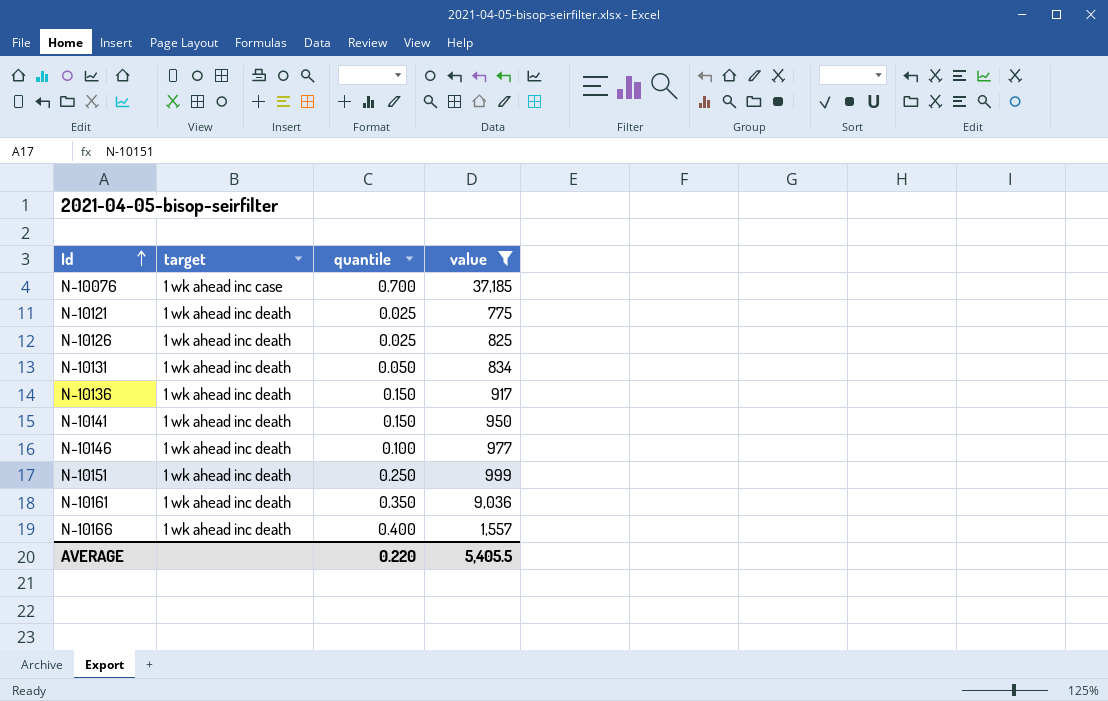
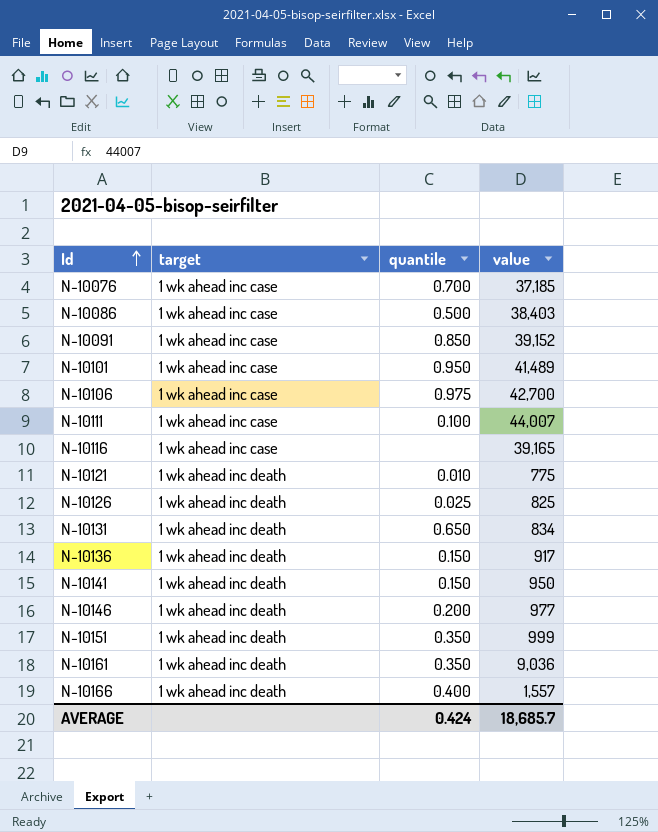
filter: value <= 37,185 -> none
N-10121 | quantile: 0.025 -> 0.010
N-10131 | quantile: 0.050 -> 0.650
N-10146 | quantile: 0.100 -> 0.200
N-10151 | quantile: 0.250 -> 0.350
AVERAGE | quantile: 0.220 -> 0.424
AVERAGE | value: 5,405.5 -> 18,685.7

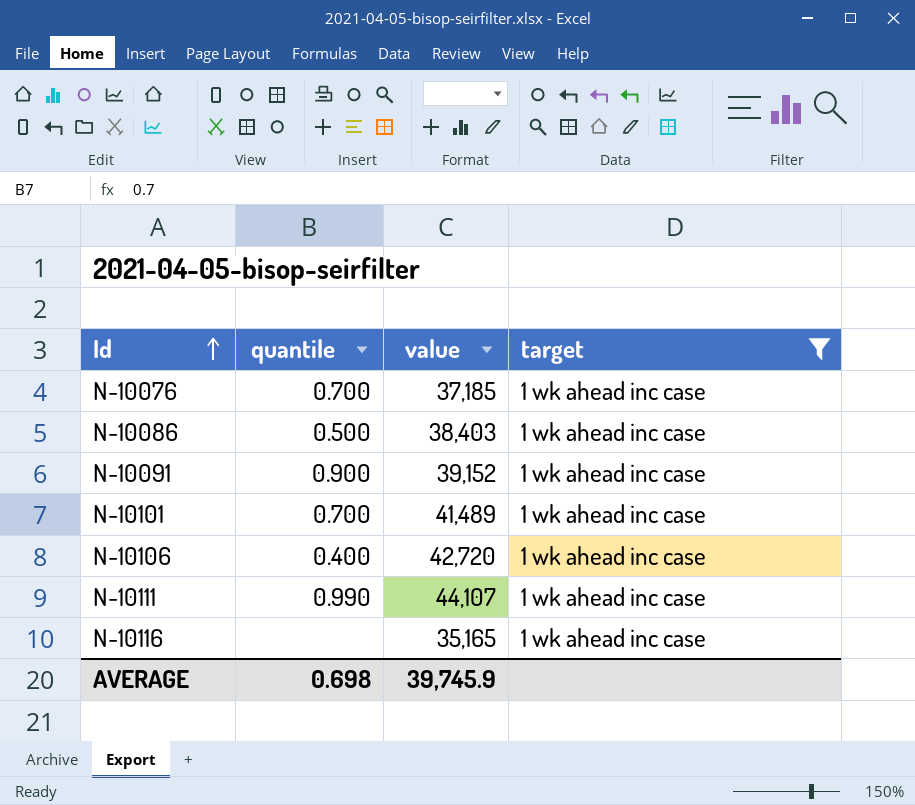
filter: none -> target = 1 wk ahead inc case
column target | position: 2 -> 4
N-10091 | quantile: 0.850 -> 0.900
N-10101 | quantile: 0.950 -> 0.700
N-10106 | quantile: 0.975 -> 0.400
N-10106 | value: 42,700 -> 42,720
N-10111 | quantile: 0.100 -> 0.990
N-10111 | value: 44,007 -> 44,107
N-10116 | value: 39,165 -> 35,165
AVERAGE | quantile: 0.424 -> 0.698
AVERAGE | value: 18,685.7 -> 39,745.9

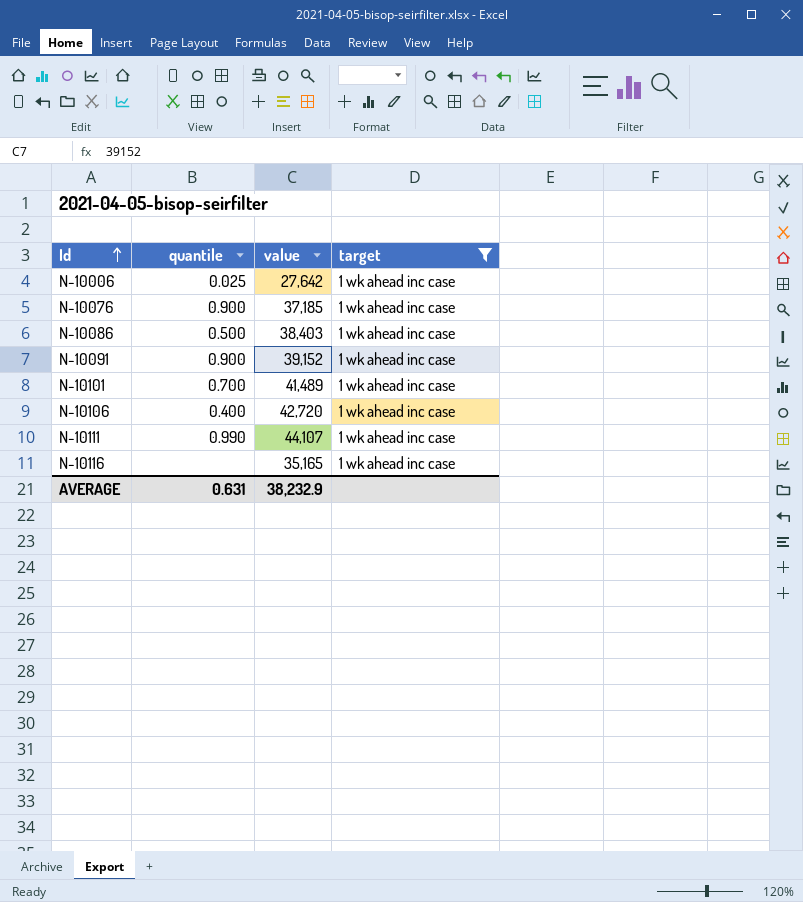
row N-10006: none -> 0.025 | 27,642 | 1 wk ahead inc case
N-10076 | quantile: 0.700 -> 0.900
AVERAGE | quantile: 0.698 -> 0.631
AVERAGE | value: 39,745.9 -> 38,232.9

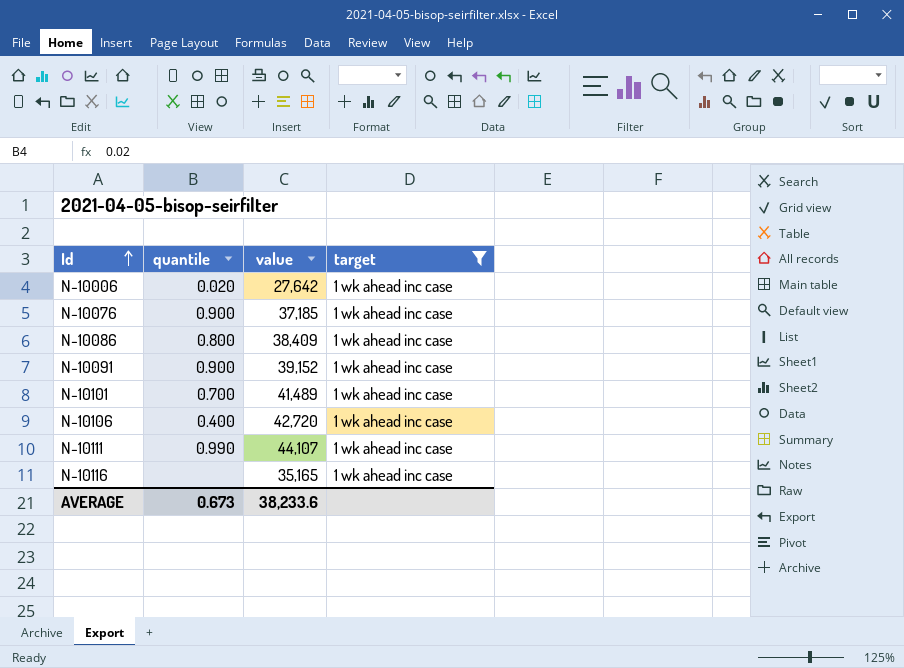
N-10006 | quantile: 0.025 -> 0.020
N-10086 | quantile: 0.500 -> 0.800
N-10086 | value: 38,403 -> 38,409
AVERAGE | quantile: 0.631 -> 0.673
AVERAGE | value: 38,232.9 -> 38,233.6

